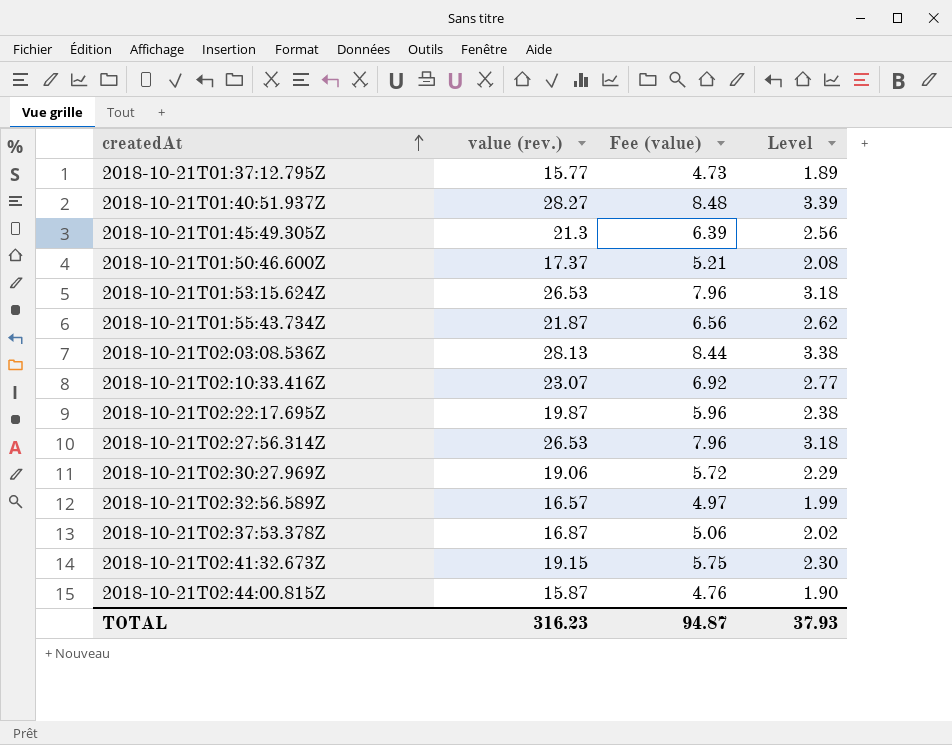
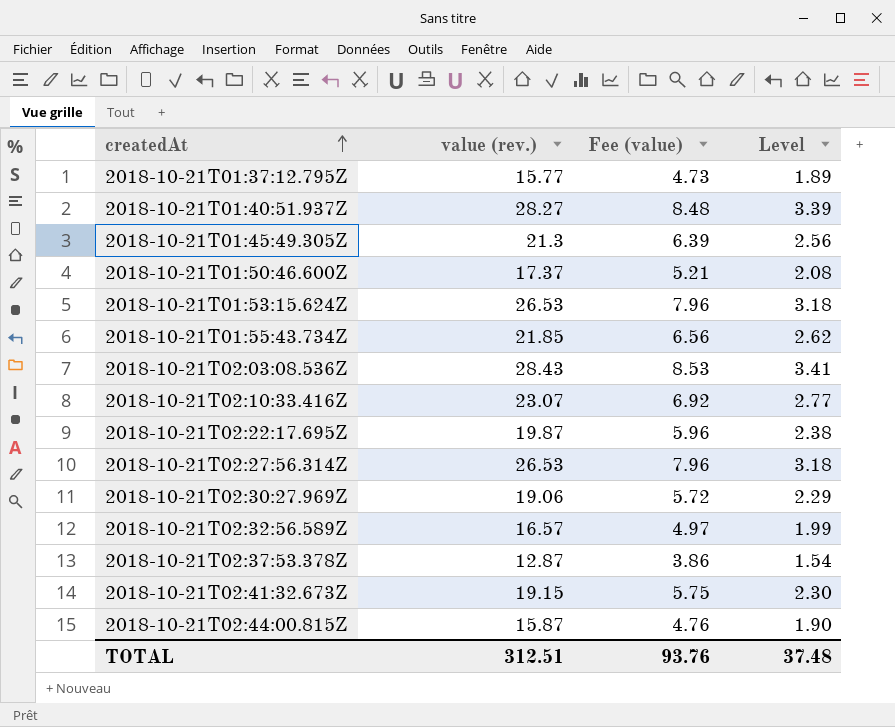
2018-10-21T01:55:43.734Z | value (rev.): 21.87 -> 21.85
2018-10-21T02:03:08.536Z | value (rev.): 28.13 -> 28.43
2018-10-21T02:03:08.536Z | Fee (value): 8.44 -> 8.53
2018-10-21T02:03:08.536Z | Level: 3.38 -> 3.41
2018-10-21T02:37:53.378Z | value (rev.): 16.87 -> 12.87
2018-10-21T02:37:53.378Z | Fee (value): 5.06 -> 3.86
2018-10-21T02:37:53.378Z | Level: 2.02 -> 1.54
TOTAL | value (rev.): 316.23 -> 312.51
TOTAL | Fee (value): 94.87 -> 93.76
TOTAL | Level: 37.93 -> 37.48

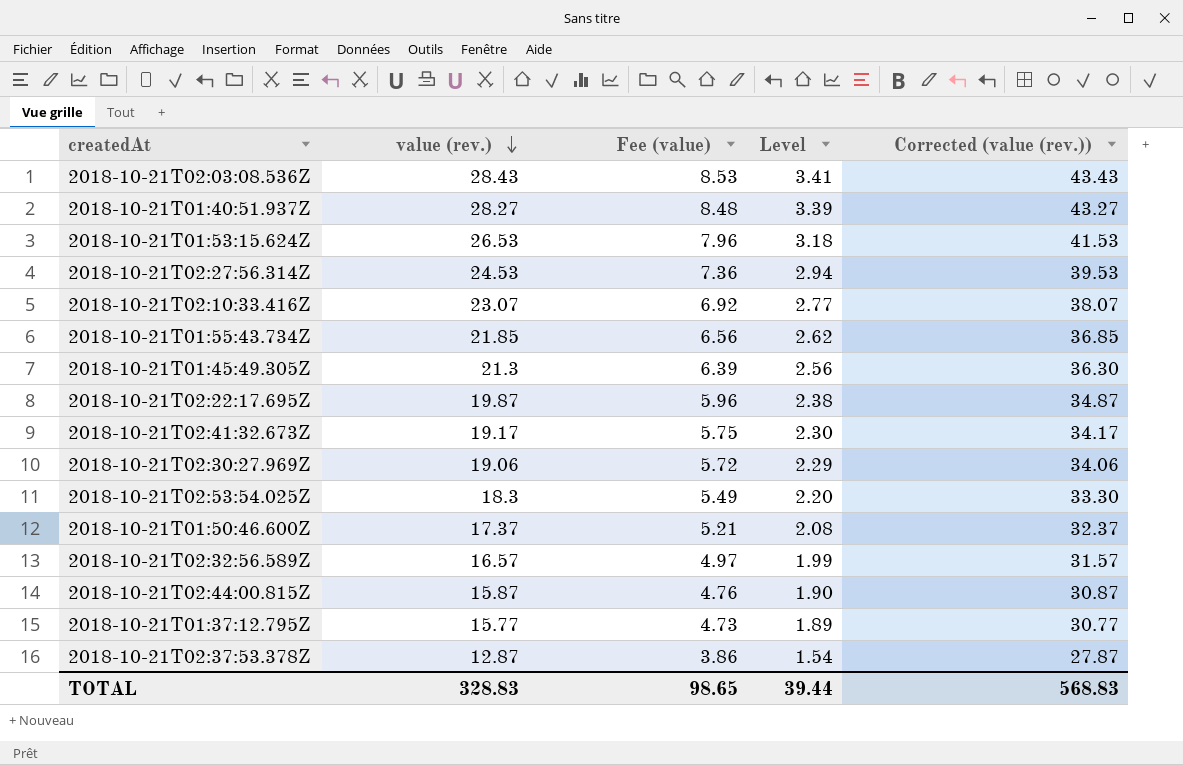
row order: createdAt ascending -> value (rev.) descending
column Corrected (value (rev.)) | formula: none -> [value (rev.)] + 15
2018-10-21T02:27:56.314Z | value (rev.): 26.53 -> 24.53
2018-10-21T02:27:56.314Z | Fee (value): 7.96 -> 7.36
2018-10-21T02:27:56.314Z | Level: 3.18 -> 2.94
2018-10-21T02:41:32.673Z | value (rev.): 19.15 -> 19.17
row 2018-10-21T02:53:54.025Z: none -> 18.3 | 5.49 | 2.20 | 33.30
TOTAL | value (rev.): 312.51 -> 328.83
TOTAL | Fee (value): 93.76 -> 98.65
TOTAL | Level: 37.48 -> 39.44

